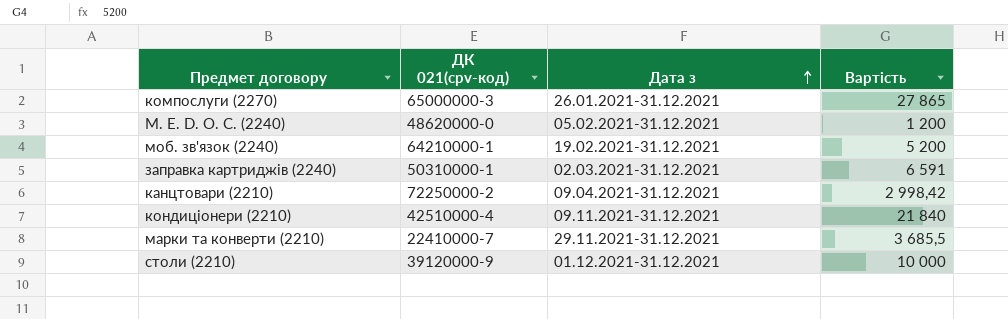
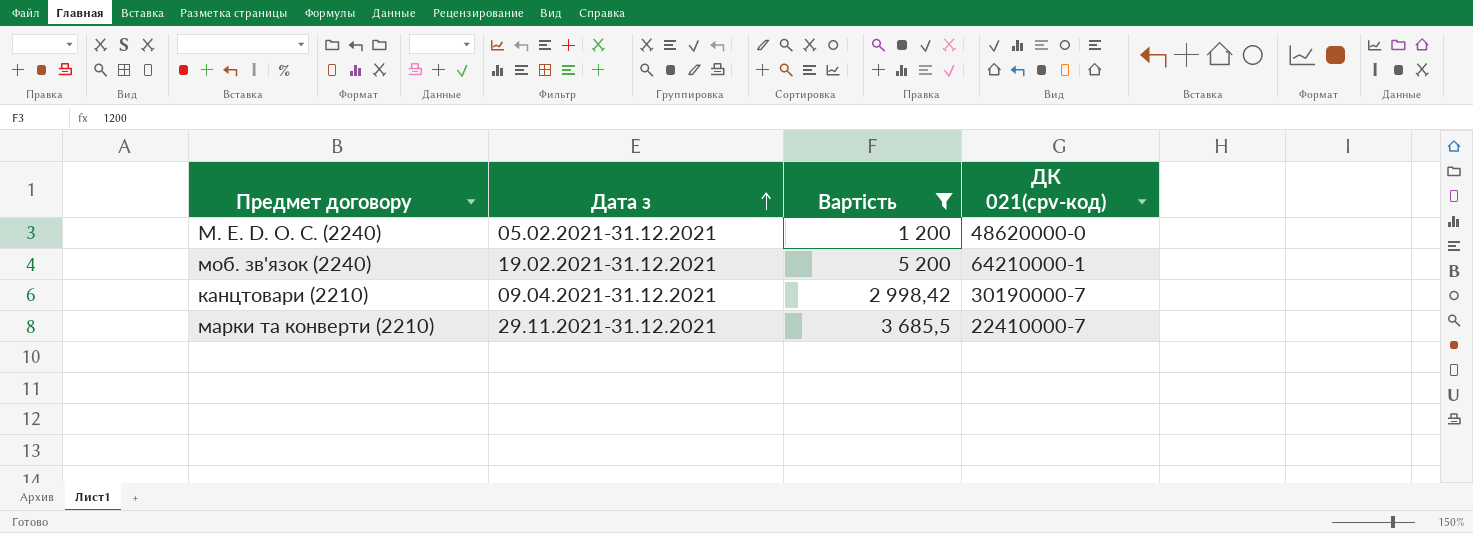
filter: none -> Вартість <= 5 200
column ДК 021(cpv-код) | position: 2 -> 4
канцтовари (2210) | ДК 021(cpv-код): 72250000-2 -> 30190000-7

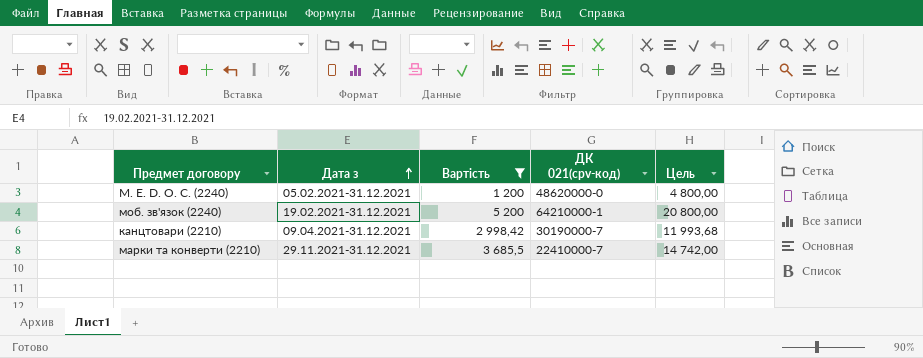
column Цель | formula: none -> [Вартість] * 4

